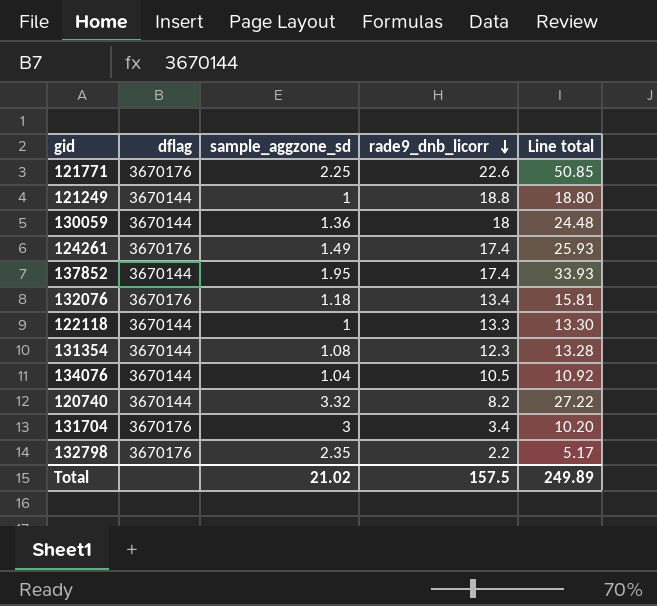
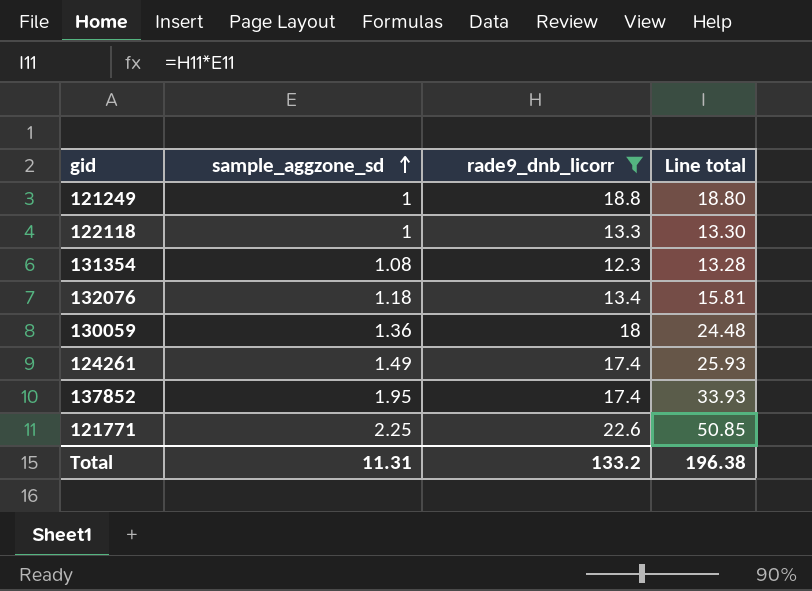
filter: none -> rade9_dnb_licorr >= 12.3
row order: rade9_dnb_licorr descending -> sample_aggzone_sd ascending
column dflag | position: 2 -> none
Total | sample_aggzone_sd: 21.02 -> 11.31
Total | rade9_dnb_licorr: 157.5 -> 133.2
Total | Line total: 249.89 -> 196.38

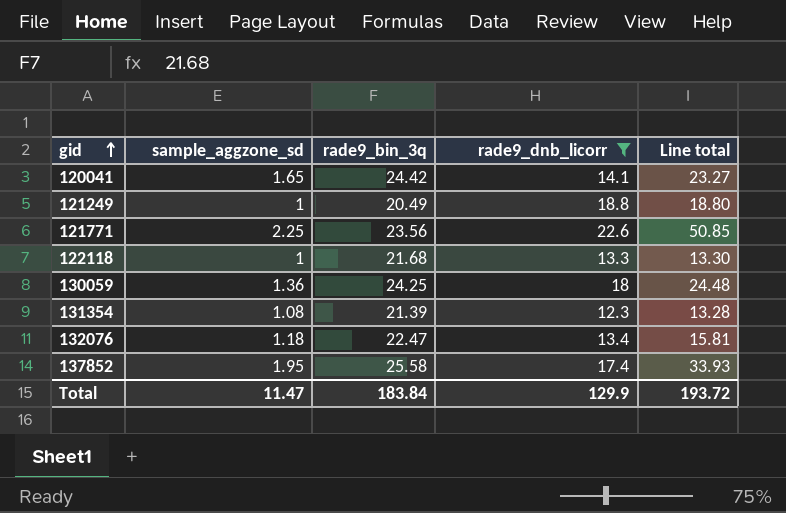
row order: sample_aggzone_sd ascending -> gid ascending
column rade9_bin_3q | position: none -> 3
row 124261: 1.49 | 17.4 | 25.93 -> none
row 120041: none -> 1.65 | 24.42 | 14.1 | 23.27
Total | sample_aggzone_sd: 11.31 -> 11.47
Total | rade9_dnb_licorr: 133.2 -> 129.9
Total | Line total: 196.38 -> 193.72

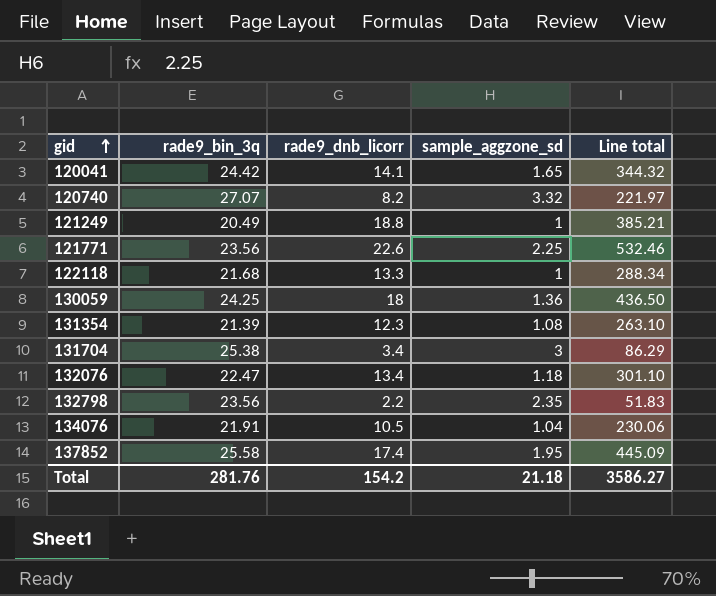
filter: rade9_dnb_licorr >= 12.3 -> none
column sample_aggzone_sd | position: 2 -> 4
column Line total | formula: [sample_aggzone_sd] * [rade9_dnb_licorr] -> [rade9_bin_3q] * [rade9_dnb_licorr]
Total | rade9_bin_3q: 183.84 -> 281.76
Total | rade9_dnb_licorr: 129.9 -> 154.2
Total | sample_aggzone_sd: 11.47 -> 21.18
Total | Line total: 193.72 -> 3586.27

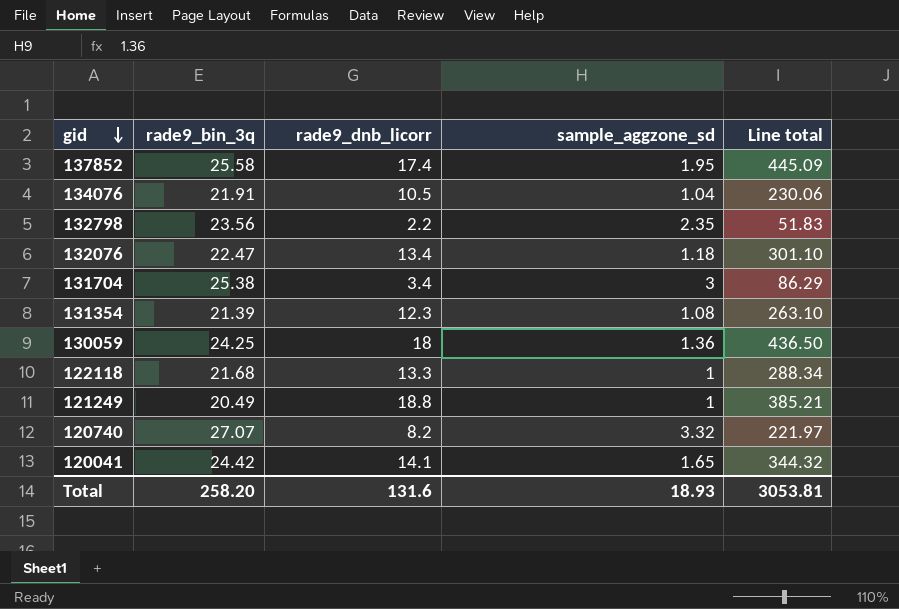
row order: gid ascending -> gid descending
row 121771: 23.56 | 22.6 | 2.25 | 532.46 -> none
Total | rade9_bin_3q: 281.76 -> 258.20
Total | rade9_dnb_licorr: 154.2 -> 131.6
Total | sample_aggzone_sd: 21.18 -> 18.93
Total | Line total: 3586.27 -> 3053.81

